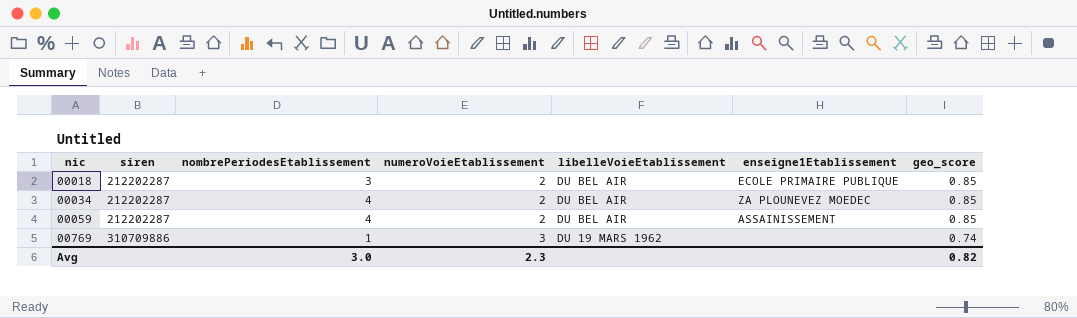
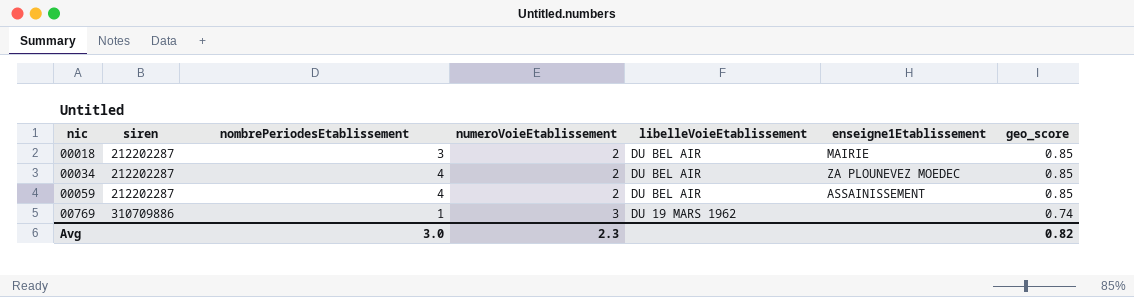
00018 | enseigne1Etablissement: ECOLE PRIMAIRE PUBLIQUE -> MAIRIE

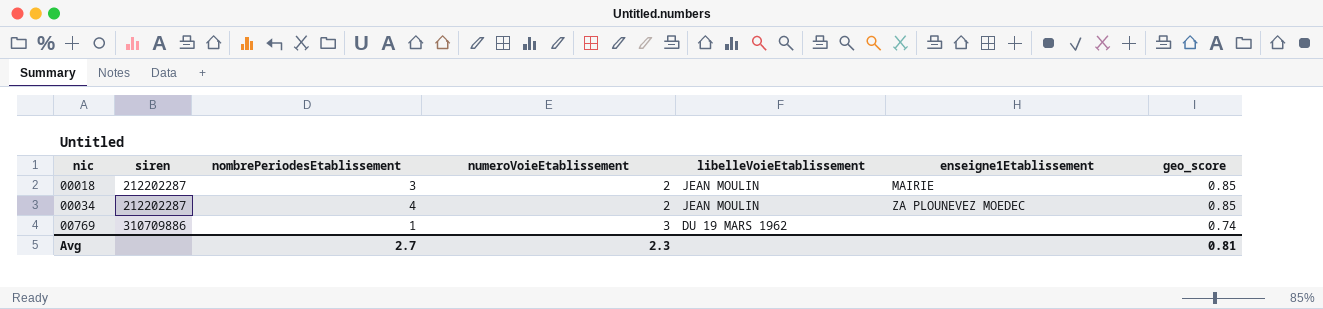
row 00059: 212202287 | 4 | 2 | DU BEL AIR | ASSAINISSEMENT | 0.85 -> none
00018 | libelleVoieEtablissement: DU BEL AIR -> JEAN MOULIN
00034 | libelleVoieEtablissement: DU BEL AIR -> JEAN MOULIN
Avg | nombrePeriodesEtablissement: 3.0 -> 2.7
Avg | geo_score: 0.82 -> 0.81

